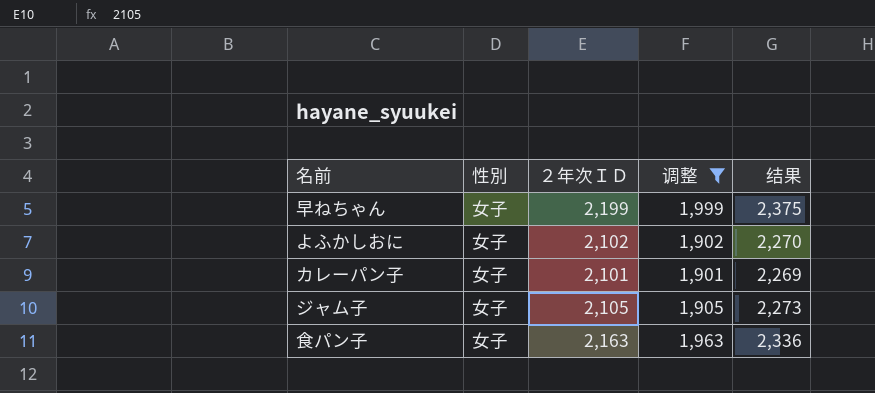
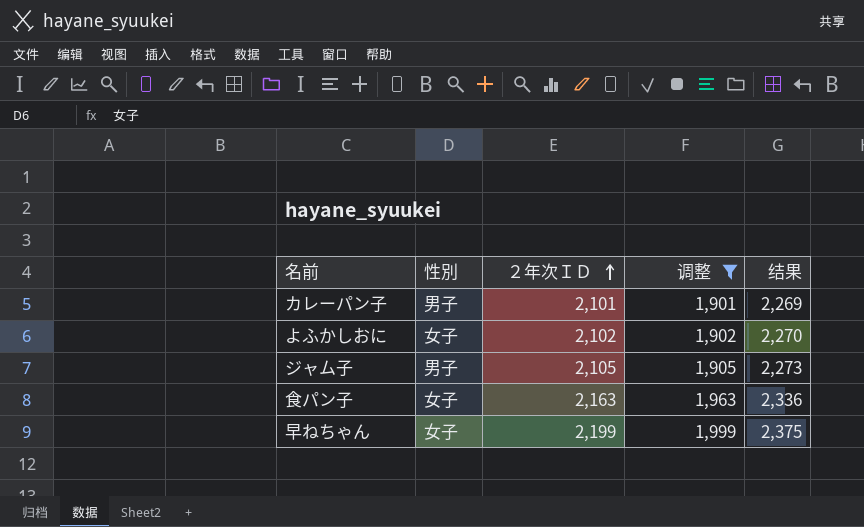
row order: none -> ２年次ＩＤ ascending
カレーパン子 | 性別: 女子 -> 男子
ジャム子 | 性別: 女子 -> 男子

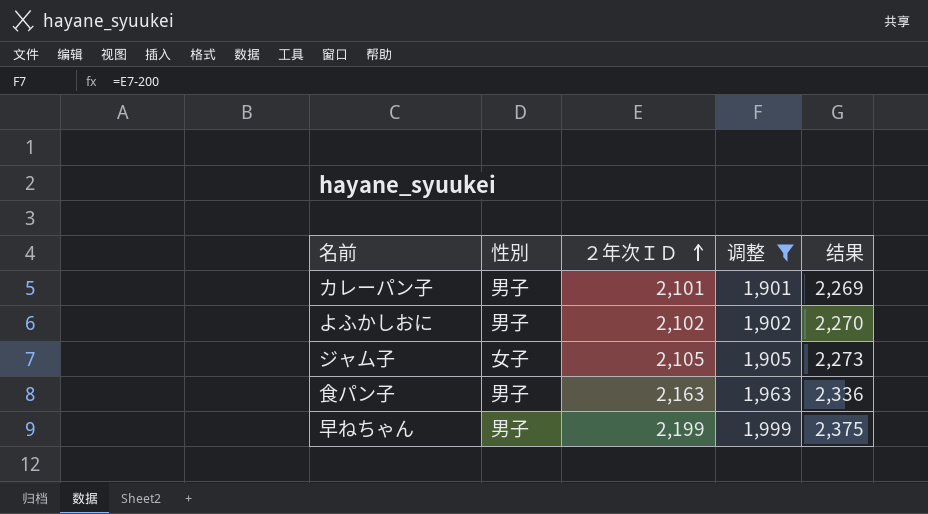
よふかしおに | 性別: 女子 -> 男子
ジャム子 | 性別: 男子 -> 女子
食パン子 | 性別: 女子 -> 男子
早ねちゃん | 性別: 女子 -> 男子

